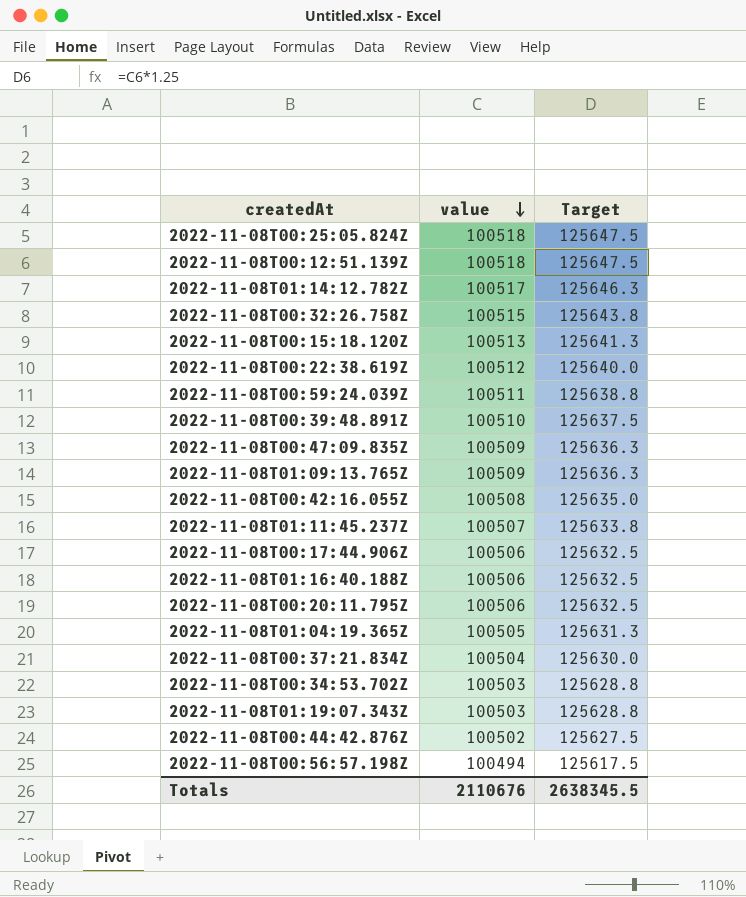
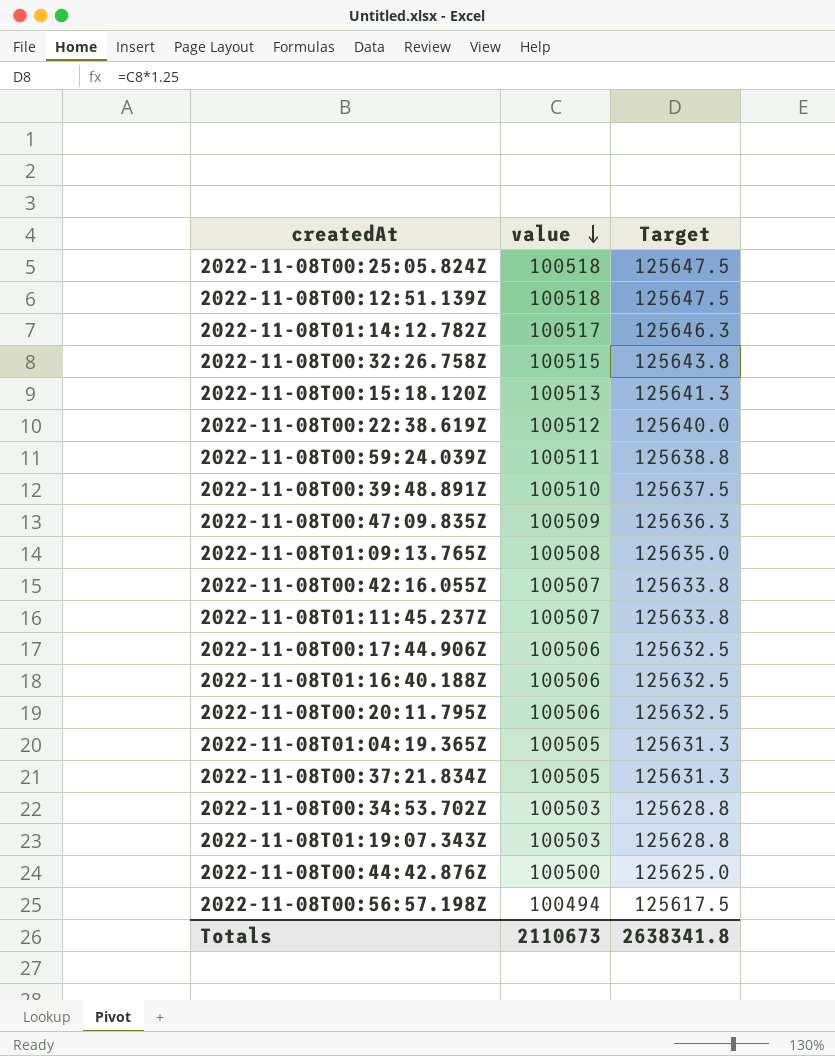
2022-11-08T01:09:13.765Z | value: 100509 -> 100508
2022-11-08T01:09:13.765Z | Target: 125636.3 -> 125635.0
2022-11-08T00:42:16.055Z | value: 100508 -> 100507
2022-11-08T00:42:16.055Z | Target: 125635.0 -> 125633.8
2022-11-08T00:37:21.834Z | value: 100504 -> 100505
2022-11-08T00:37:21.834Z | Target: 125630.0 -> 125631.3
2022-11-08T00:44:42.876Z | value: 100502 -> 100500
2022-11-08T00:44:42.876Z | Target: 125627.5 -> 125625.0
Totals | value: 2110676 -> 2110673
Totals | Target: 2638345.5 -> 2638341.8

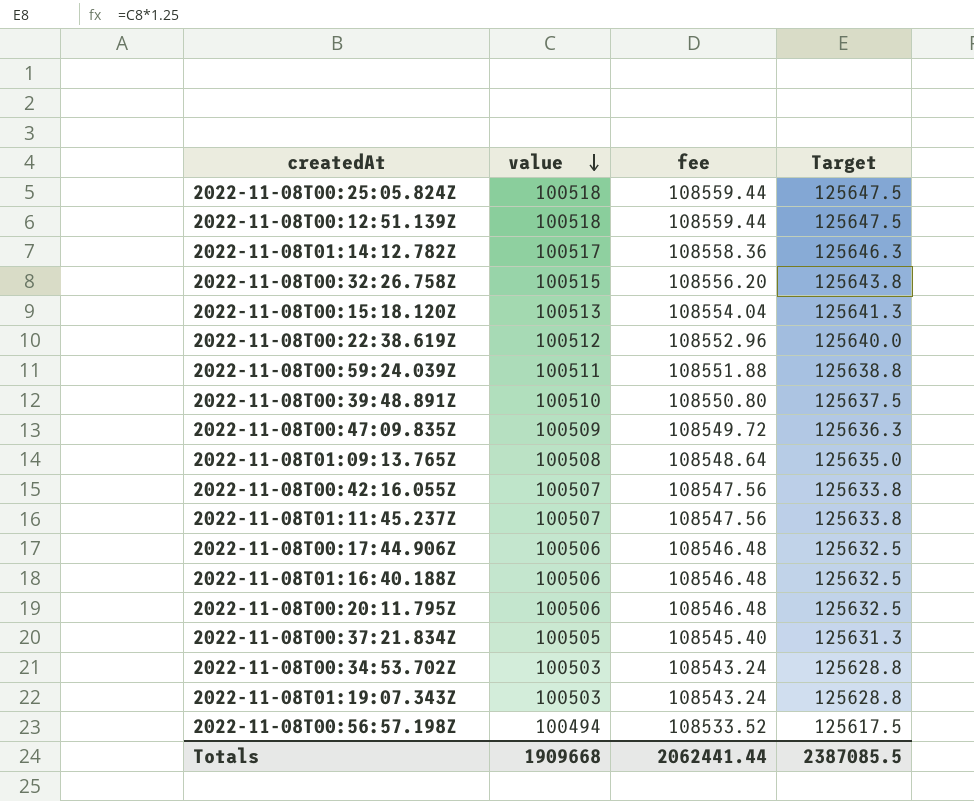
column fee | formula: none -> [value] * 1.08
row 2022-11-08T01:04:19.365Z: 100505 | 125631.3 -> none
row 2022-11-08T00:44:42.876Z: 100500 | 125625.0 -> none
Totals | value: 2110673 -> 1909668
Totals | Target: 2638341.8 -> 2387085.5

